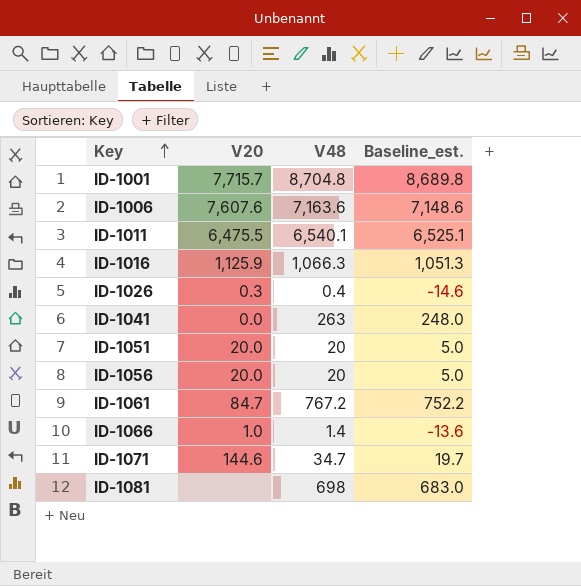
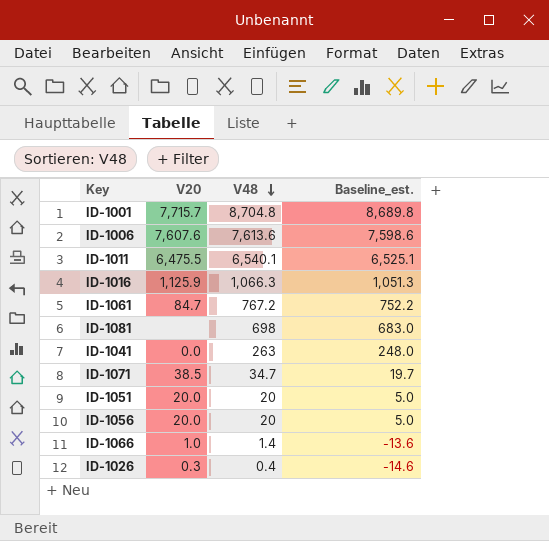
row order: Key ascending -> V48 descending
ID-1006 | V48: 7,163.6 -> 7,613.6
ID-1006 | Baseline_est.: 7,148.6 -> 7,598.6
ID-1071 | V20: 144.6 -> 38.5

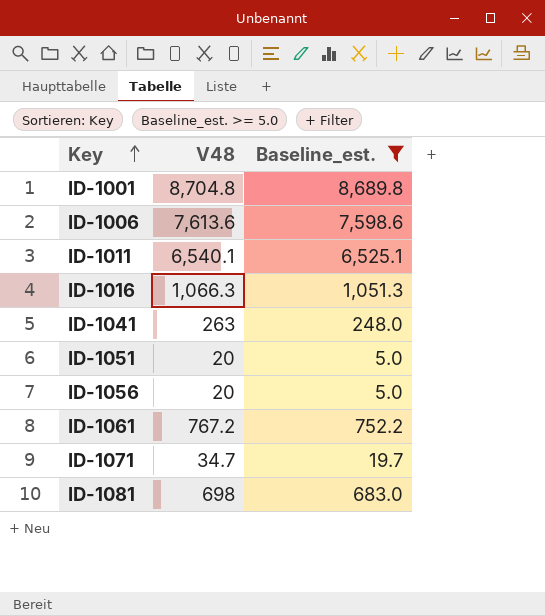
filter: none -> Baseline_est. >= 5.0
row order: V48 descending -> Key ascending
column V20 | position: 2 -> none

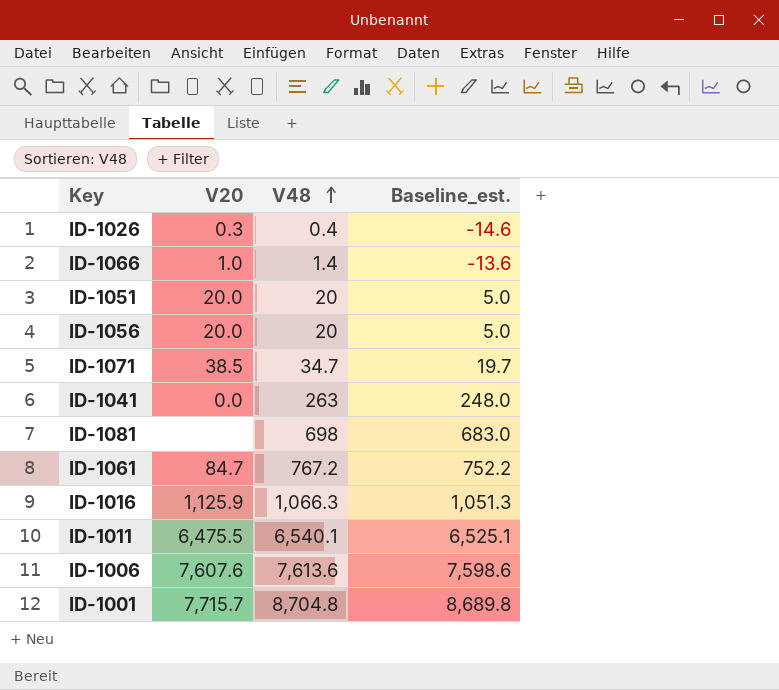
filter: Baseline_est. >= 5.0 -> none
row order: Key ascending -> V48 ascending
column V20 | position: none -> 2

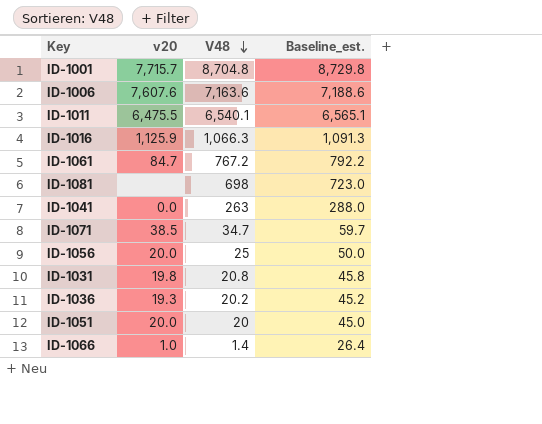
row order: V48 ascending -> V48 descending
column name: V20 -> v20
column Baseline_est. | formula: [V48] - 15 -> [V48] + 25
row ID-1026: 0.3 | 0.4 | -14.6 -> none
ID-1006 | V48: 7,613.6 -> 7,163.6
ID-1056 | V48: 20 -> 25
row ID-1031: none -> 19.8 | 20.8 | 45.8
row ID-1036: none -> 19.3 | 20.2 | 45.2

